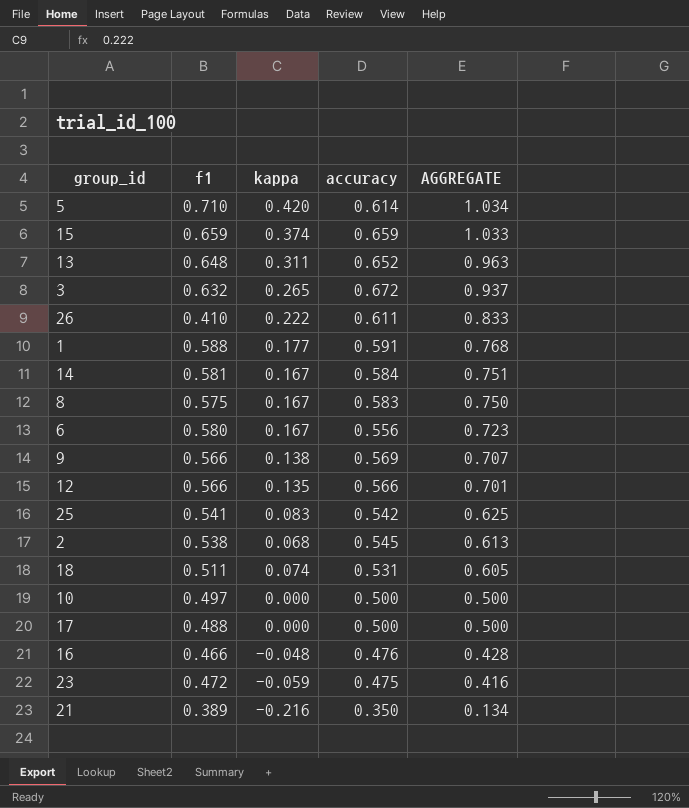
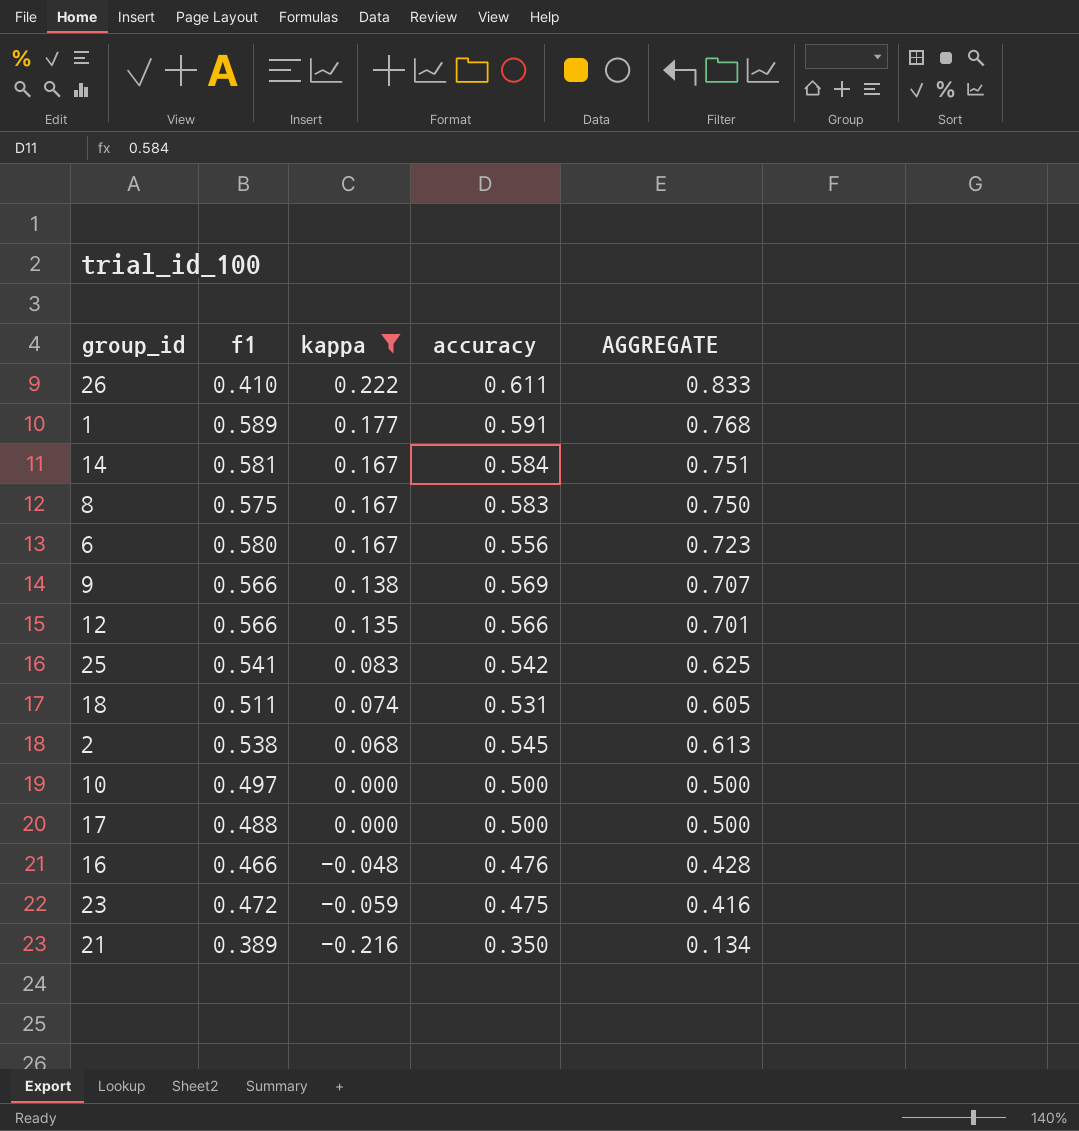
filter: none -> kappa <= 0.222
row order: AGGREGATE descending -> kappa descending
1 | f1: 0.588 -> 0.589

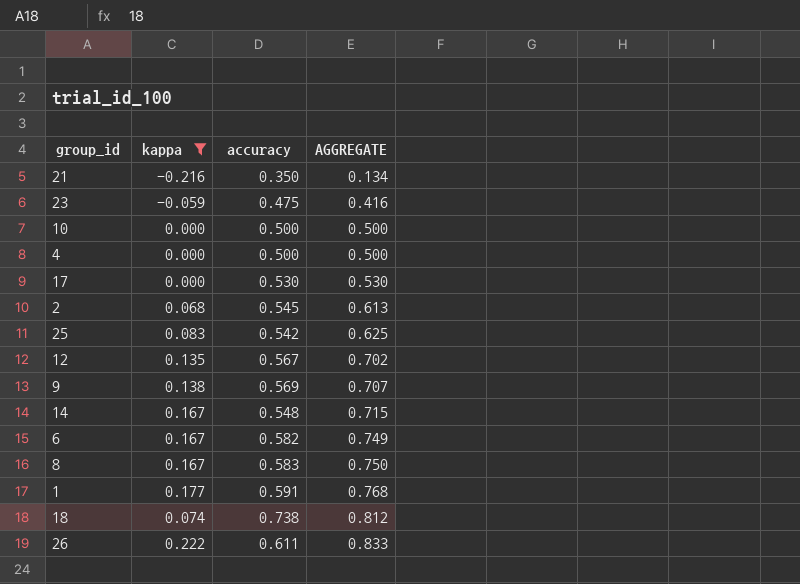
row order: kappa descending -> AGGREGATE ascending
column f1 | position: 2 -> none
row 16: 0.466 | -0.048 | 0.476 | 0.428 -> none
row 4: none -> 0.000 | 0.500 | 0.500
17 | accuracy: 0.500 -> 0.530
17 | AGGREGATE: 0.500 -> 0.530
12 | accuracy: 0.566 -> 0.567
12 | AGGREGATE: 0.701 -> 0.702
14 | accuracy: 0.584 -> 0.548
14 | AGGREGATE: 0.751 -> 0.715
6 | accuracy: 0.556 -> 0.582
6 | AGGREGATE: 0.723 -> 0.749
18 | accuracy: 0.531 -> 0.738
18 | AGGREGATE: 0.605 -> 0.812

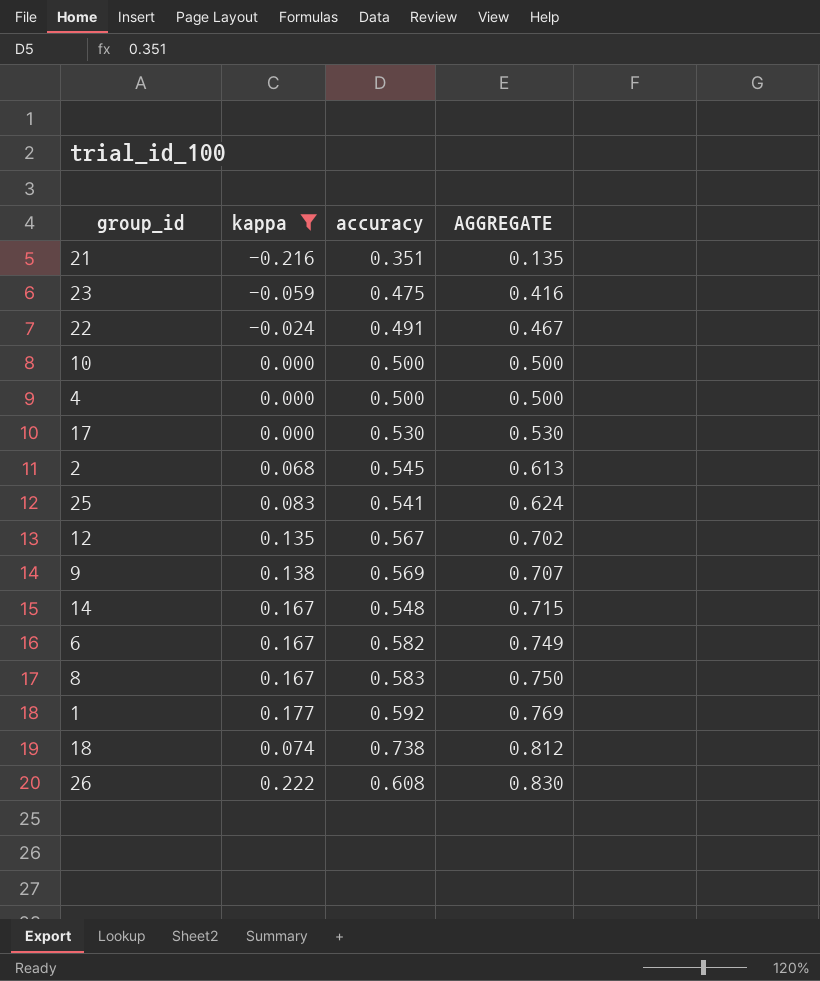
21 | accuracy: 0.350 -> 0.351
21 | AGGREGATE: 0.134 -> 0.135
row 22: none -> -0.024 | 0.491 | 0.467
25 | accuracy: 0.542 -> 0.541
25 | AGGREGATE: 0.625 -> 0.624
1 | accuracy: 0.591 -> 0.592
1 | AGGREGATE: 0.768 -> 0.769
26 | accuracy: 0.611 -> 0.608
26 | AGGREGATE: 0.833 -> 0.830

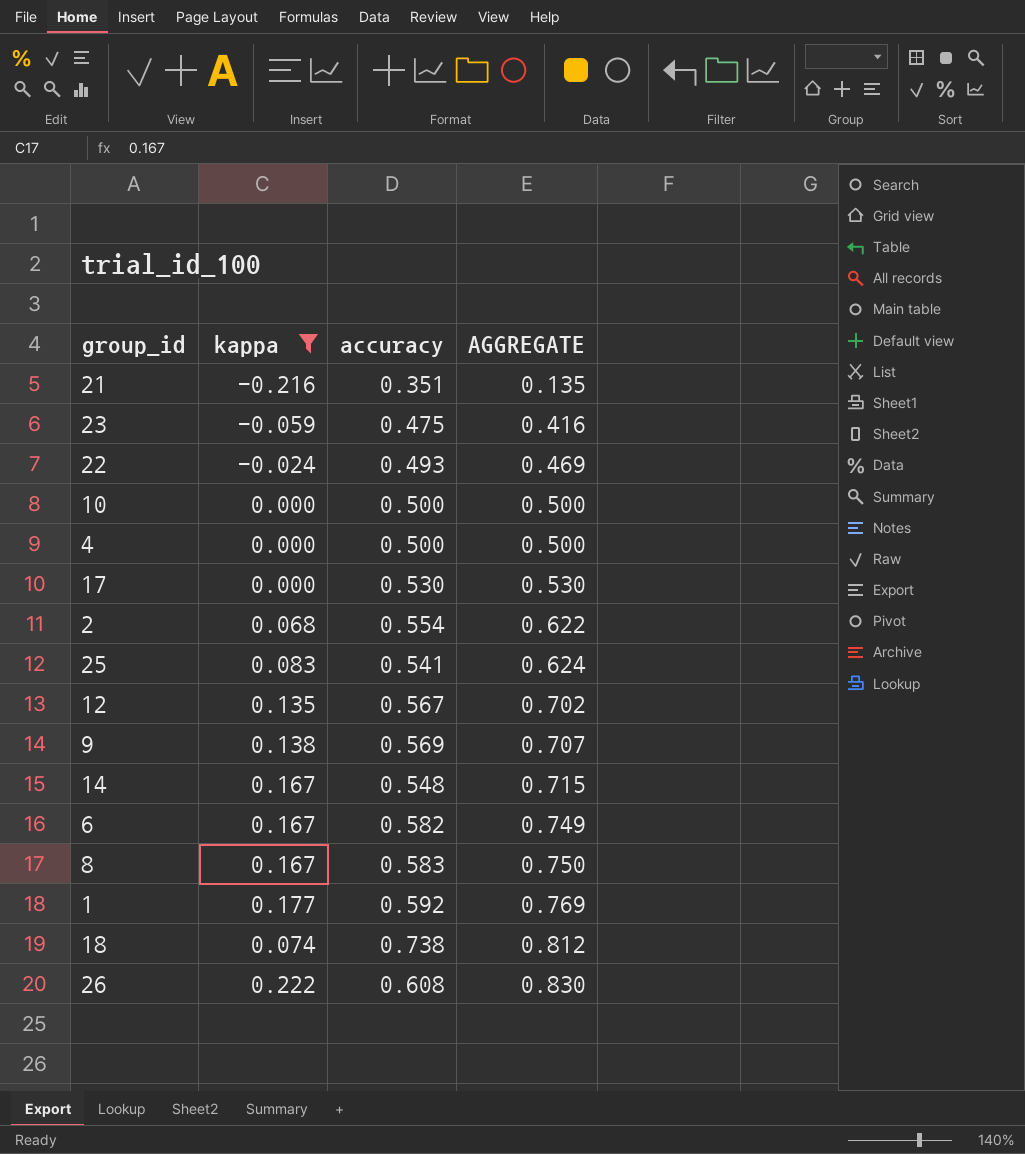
22 | accuracy: 0.491 -> 0.493
22 | AGGREGATE: 0.467 -> 0.469
2 | accuracy: 0.545 -> 0.554
2 | AGGREGATE: 0.613 -> 0.622

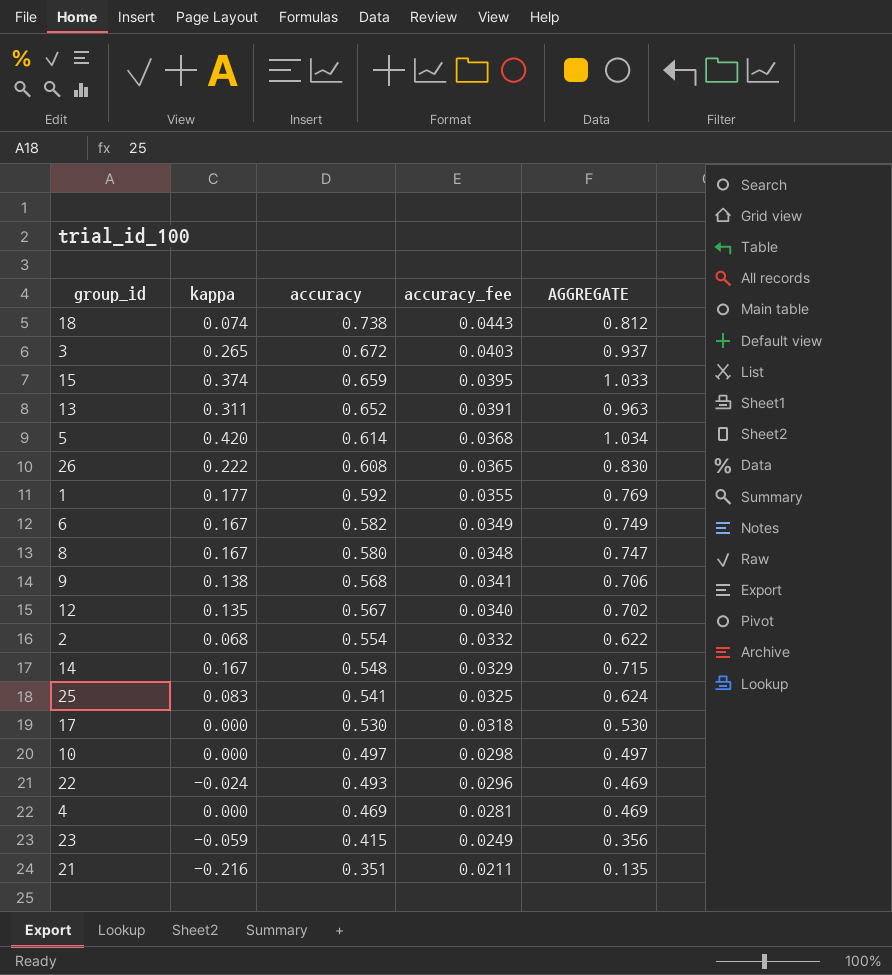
filter: kappa <= 0.222 -> none
row order: AGGREGATE ascending -> accuracy descending
column accuracy_fee | formula: none -> [accuracy] * 0.06
8 | accuracy: 0.583 -> 0.580
8 | AGGREGATE: 0.750 -> 0.747
9 | accuracy: 0.569 -> 0.568
9 | AGGREGATE: 0.707 -> 0.706
10 | accuracy: 0.500 -> 0.497
10 | AGGREGATE: 0.500 -> 0.497
4 | accuracy: 0.500 -> 0.469
4 | AGGREGATE: 0.500 -> 0.469
23 | accuracy: 0.475 -> 0.415
23 | AGGREGATE: 0.416 -> 0.356

